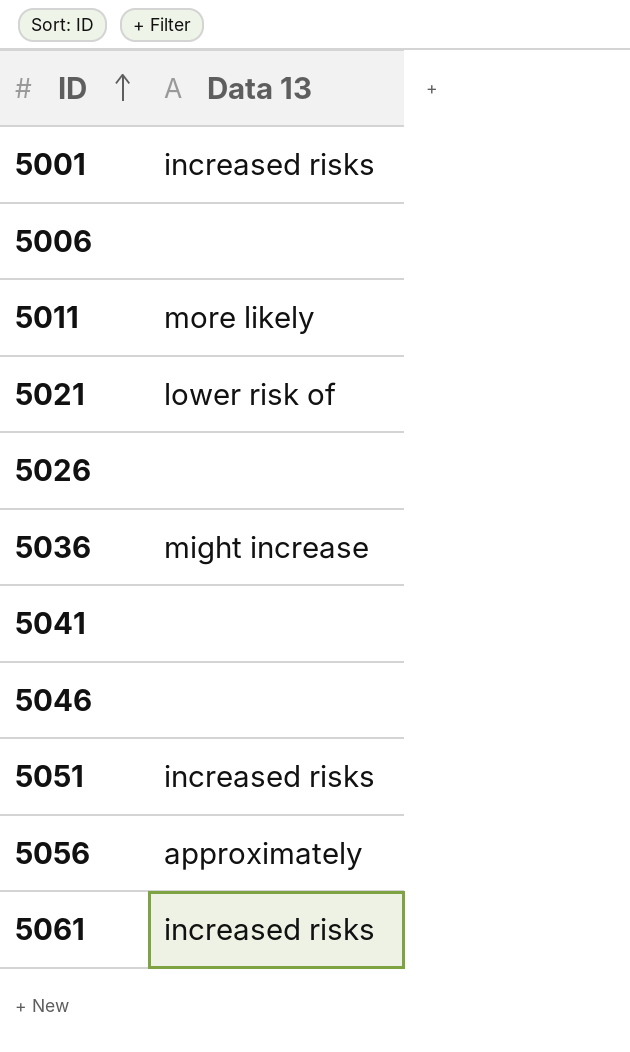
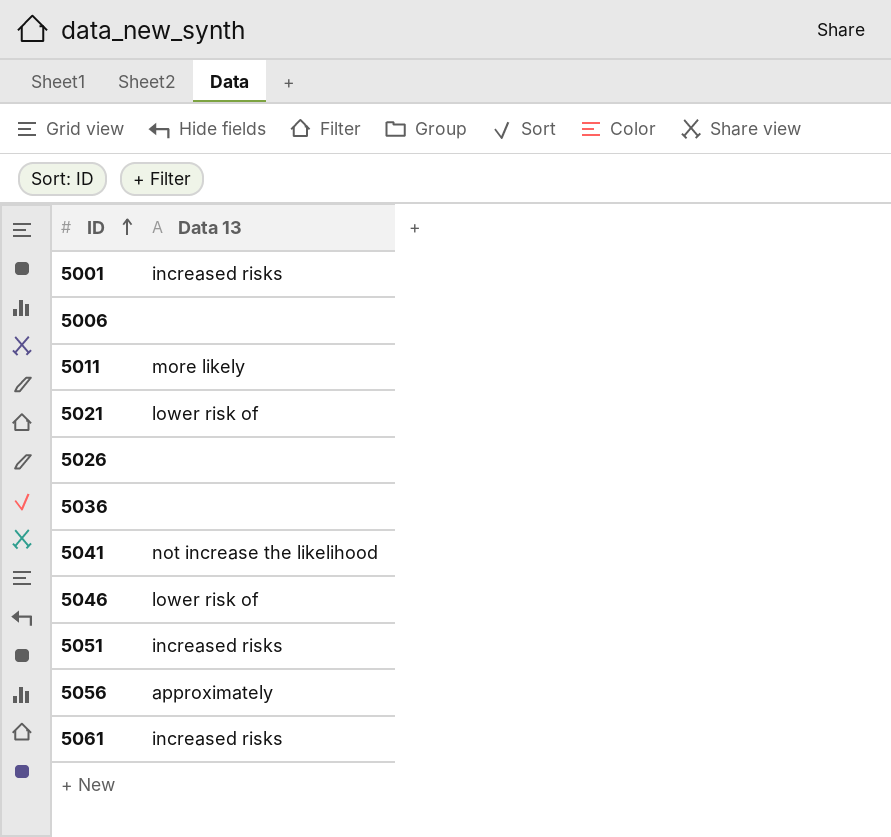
5036 | Data 13: might increase -> none
5041 | Data 13: none -> not increase the likelihood
5046 | Data 13: none -> lower risk of

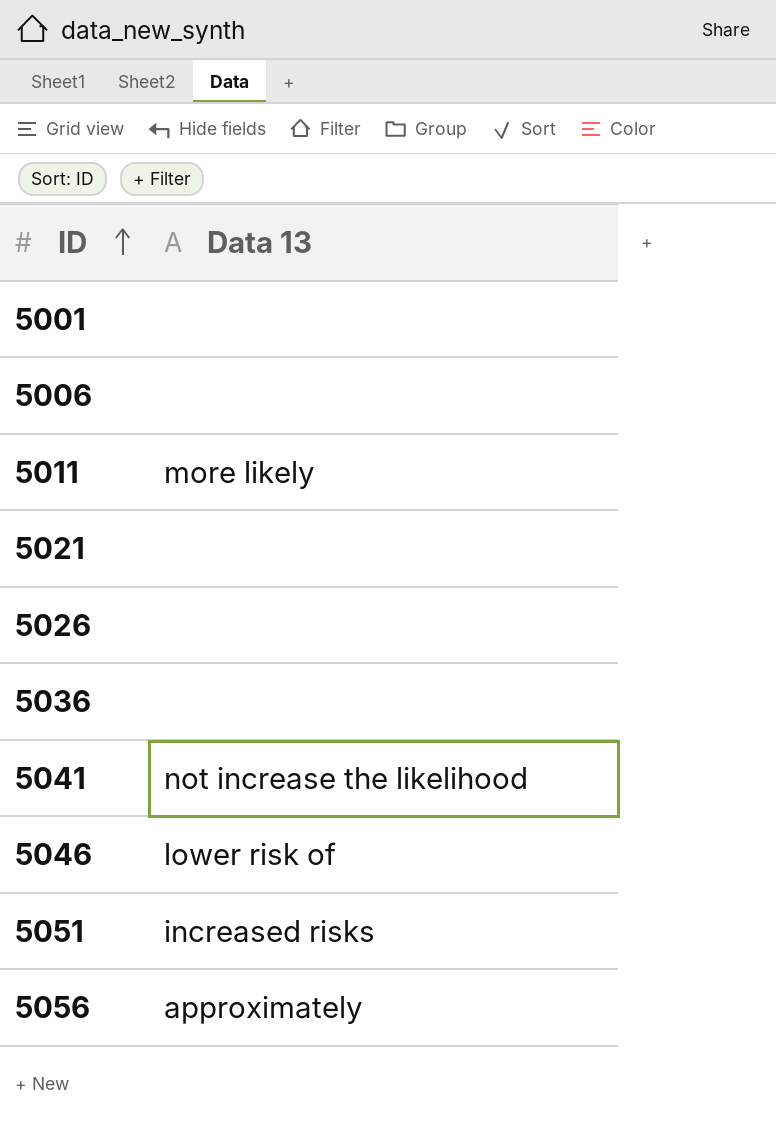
row 5061: increased risks -> none
5001 | Data 13: increased risks -> none
5021 | Data 13: lower risk of -> none

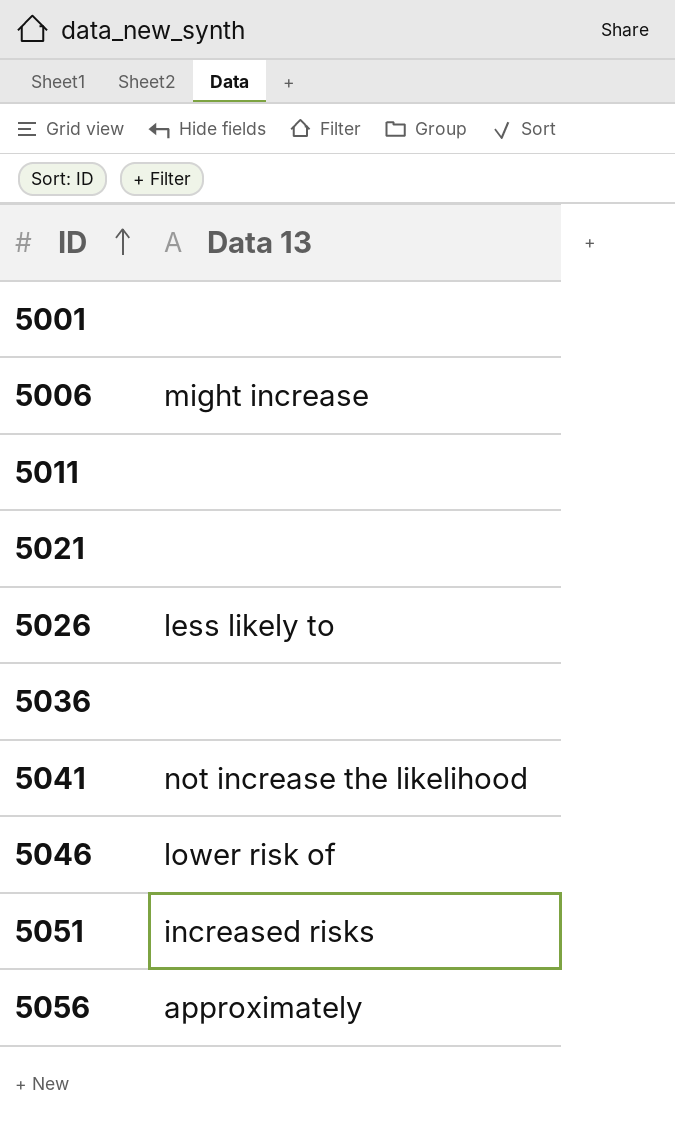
5006 | Data 13: none -> might increase
5011 | Data 13: more likely -> none
5026 | Data 13: none -> less likely to

